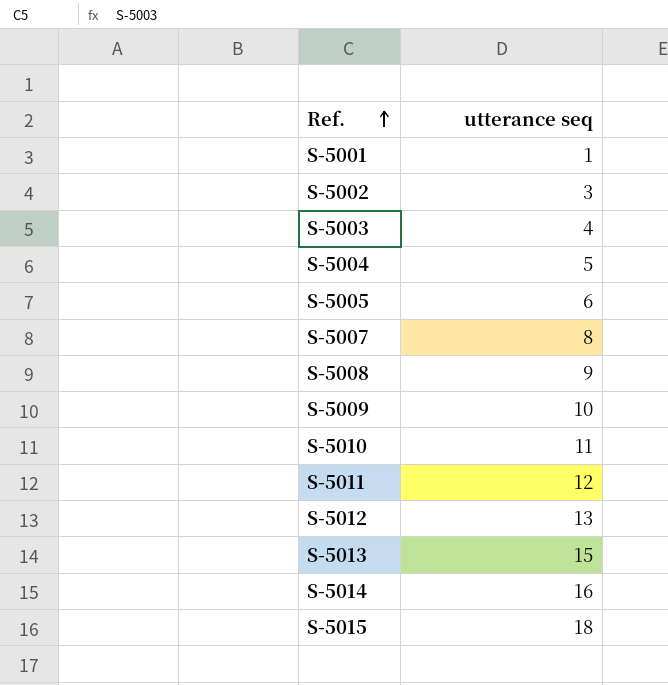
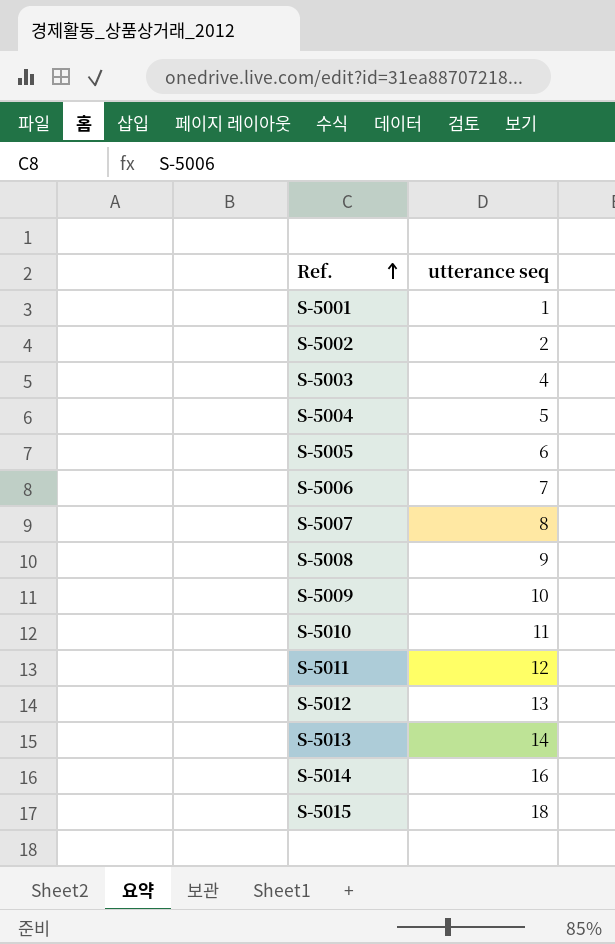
S-5002 | utterance seq: 3 -> 2
row S-5006: none -> 7
S-5013 | utterance seq: 15 -> 14

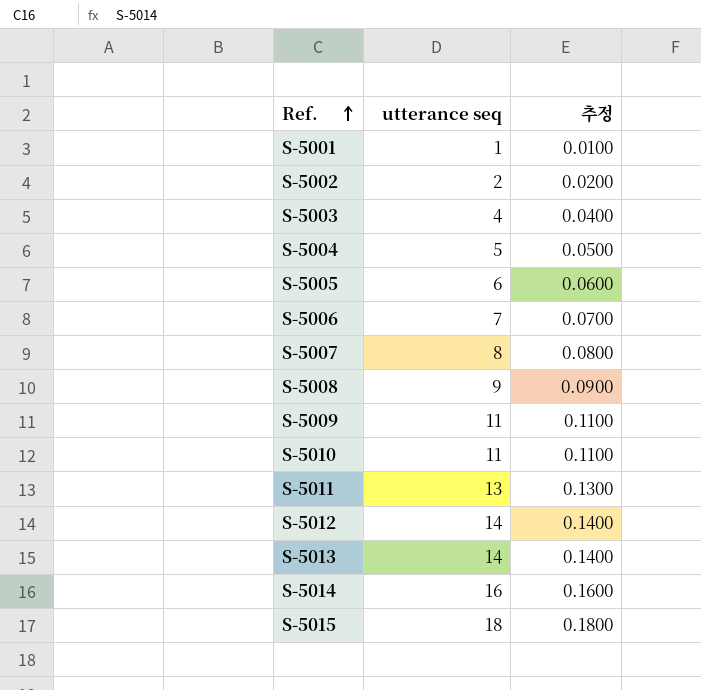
column 추정 | formula: none -> [utterance seq] * 0.01
S-5009 | utterance seq: 10 -> 11
S-5011 | utterance seq: 12 -> 13
S-5012 | utterance seq: 13 -> 14

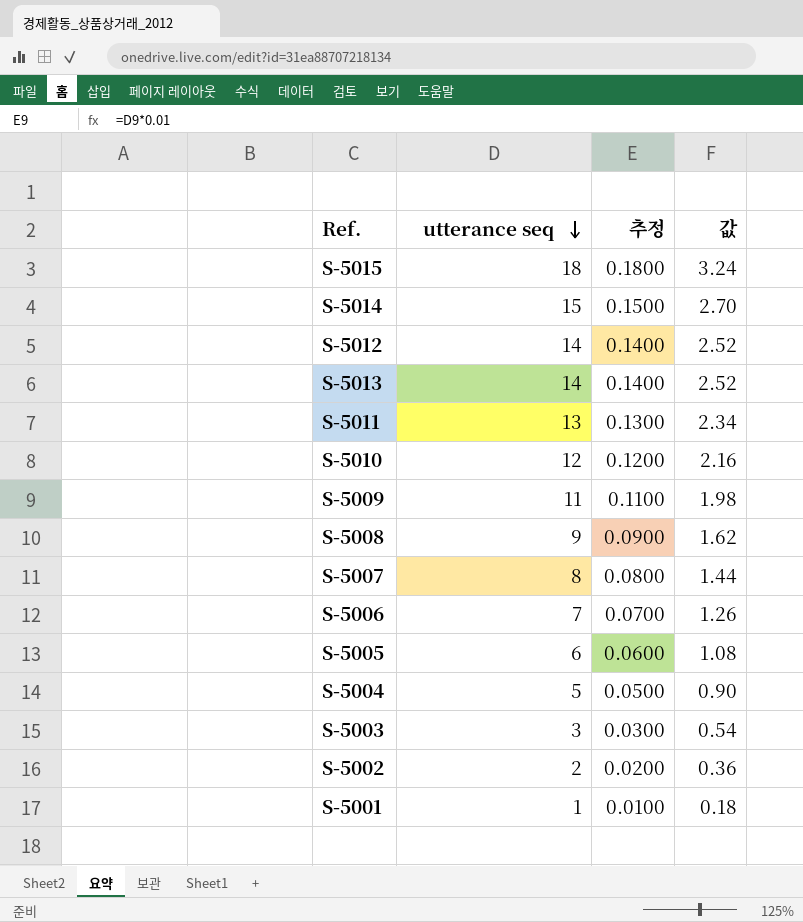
row order: Ref. ascending -> utterance seq descending
column 값 | formula: none -> [utterance seq] * 0.18
S-5014 | utterance seq: 16 -> 15
S-5014 | 추정: 0.1600 -> 0.1500
S-5010 | utterance seq: 11 -> 12
S-5010 | 추정: 0.1100 -> 0.1200
S-5003 | utterance seq: 4 -> 3
S-5003 | 추정: 0.0400 -> 0.0300

